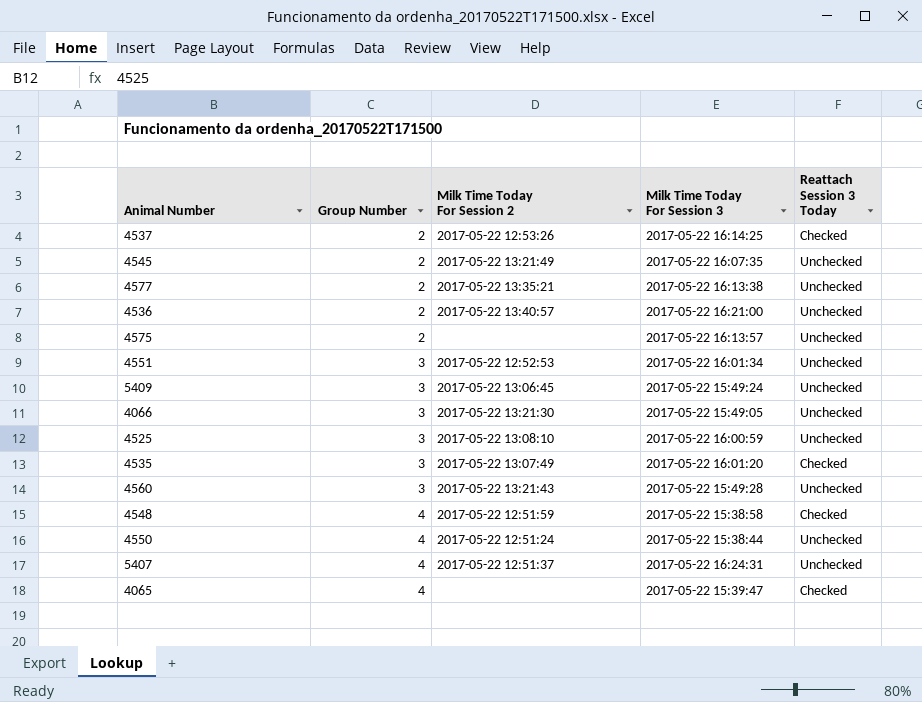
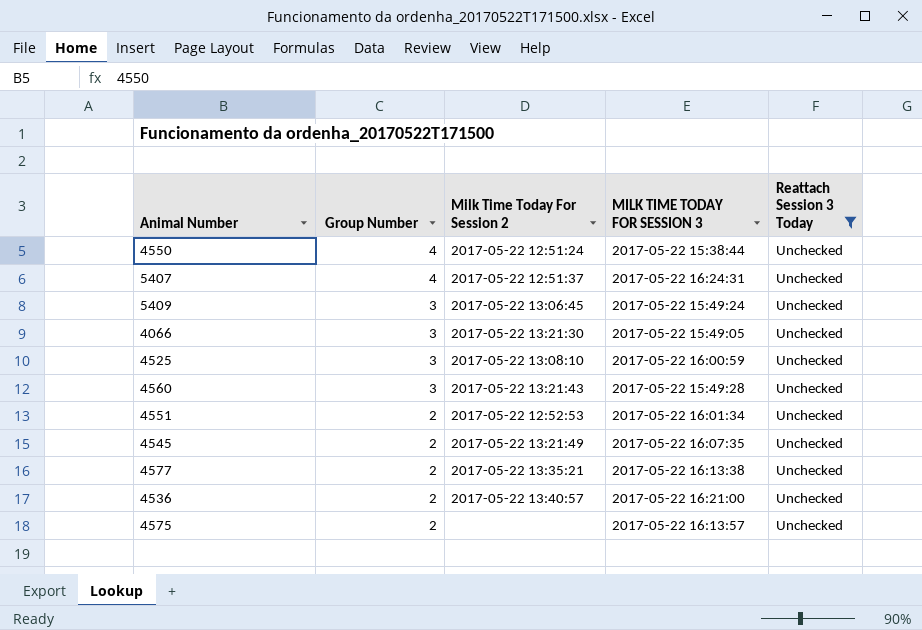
filter: none -> Reattach Session 3 Today = Unchecked
row order: Group Number ascending -> Group Number descending
column name: Milk Time Today For Session 3 -> MILK TIME TODAY FOR SESSION 3
4551 | Group Number: 3 -> 2

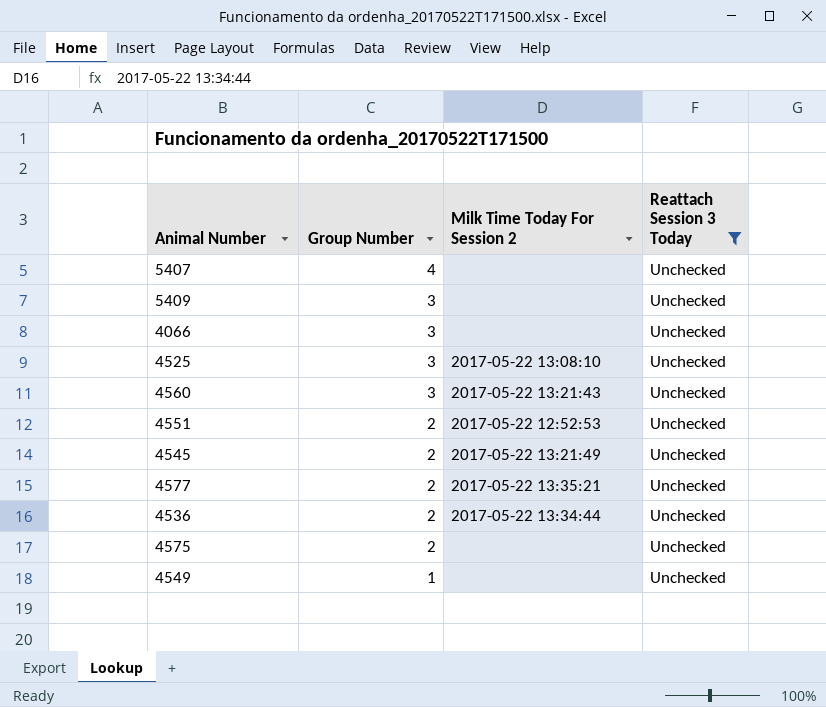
column MILK TIME TODAY FOR SESSION 3 | position: 4 -> none
row 4550: 4 | 2017-05-22 12:51:24 | 2017-05-22 15:38:44 | Unchecked -> none
5407 | Milk Time Today For Session 2: 2017-05-22 12:51:37 -> none
5409 | Milk Time Today For Session 2: 2017-05-22 13:06:45 -> none
4066 | Milk Time Today For Session 2: 2017-05-22 13:21:30 -> none
4536 | Milk Time Today For Session 2: 2017-05-22 13:40:57 -> 2017-05-22 13:34:44
row 4549: none -> 1 | none | Unchecked

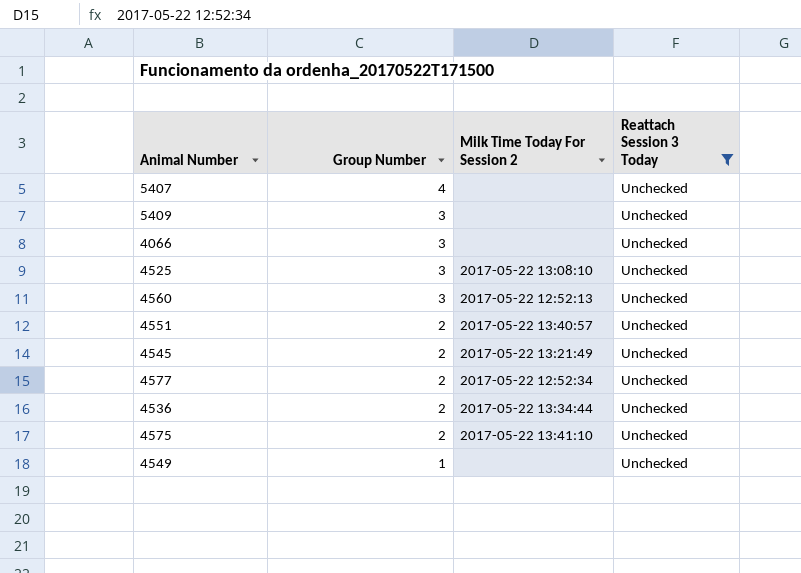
4560 | Milk Time Today For Session 2: 2017-05-22 13:21:43 -> 2017-05-22 12:52:13
4551 | Milk Time Today For Session 2: 2017-05-22 12:52:53 -> 2017-05-22 13:40:57
4577 | Milk Time Today For Session 2: 2017-05-22 13:35:21 -> 2017-05-22 12:52:34
4575 | Milk Time Today For Session 2: none -> 2017-05-22 13:41:10

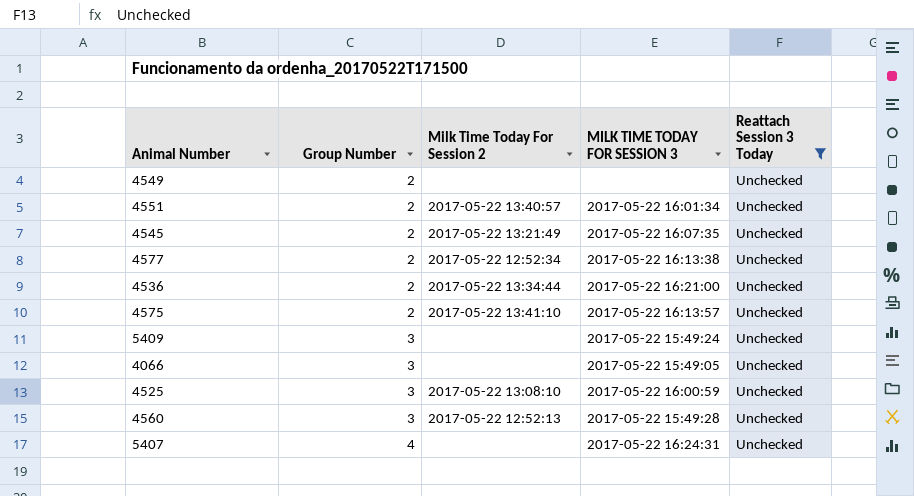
row order: Group Number descending -> Group Number ascending
column MILK TIME TODAY FOR SESSION 3 | position: none -> 4
4549 | Group Number: 1 -> 2

